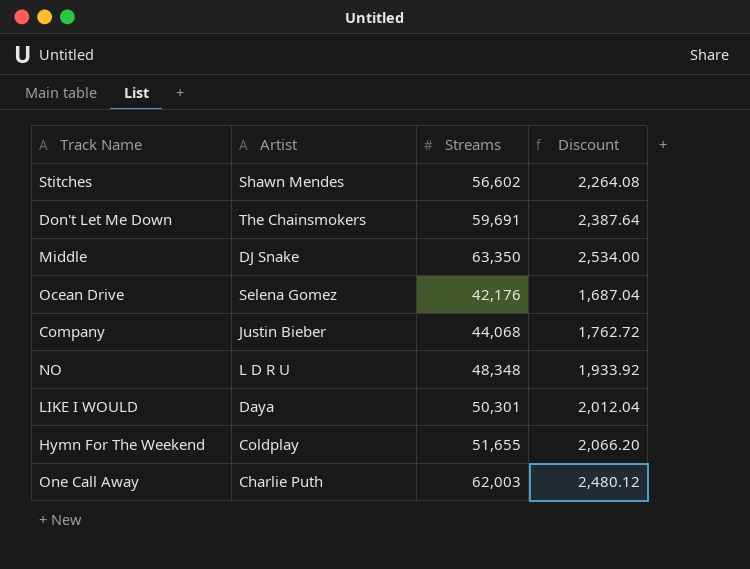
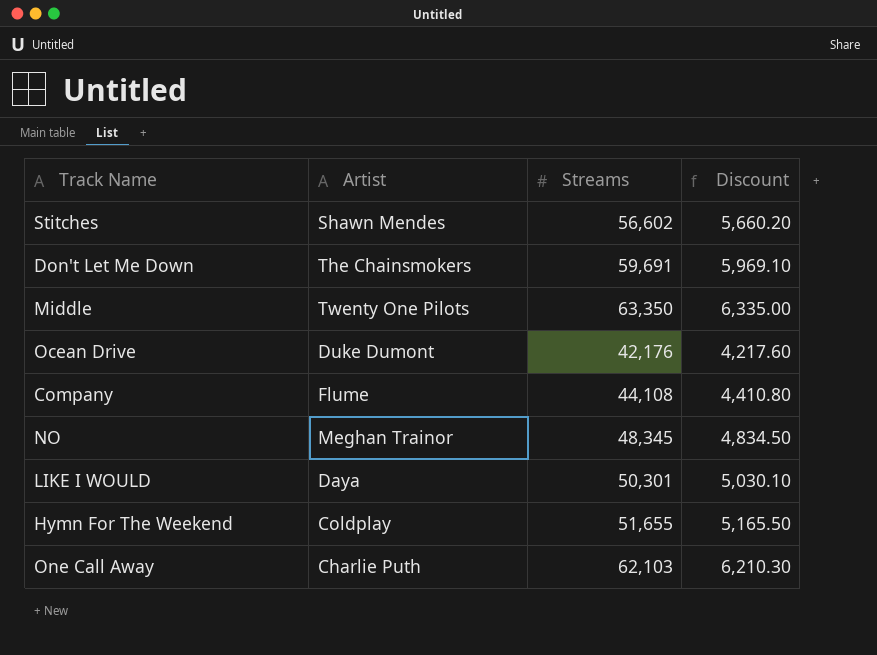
column Discount | formula: [Streams] * 0.04 -> [Streams] * 0.1
Middle | Artist: DJ Snake -> Twenty One Pilots
Ocean Drive | Artist: Selena Gomez -> Duke Dumont
Company | Artist: Justin Bieber -> Flume
Company | Streams: 44,068 -> 44,108
NO | Artist: L D R U -> Meghan Trainor
NO | Streams: 48,348 -> 48,345
One Call Away | Streams: 62,003 -> 62,103

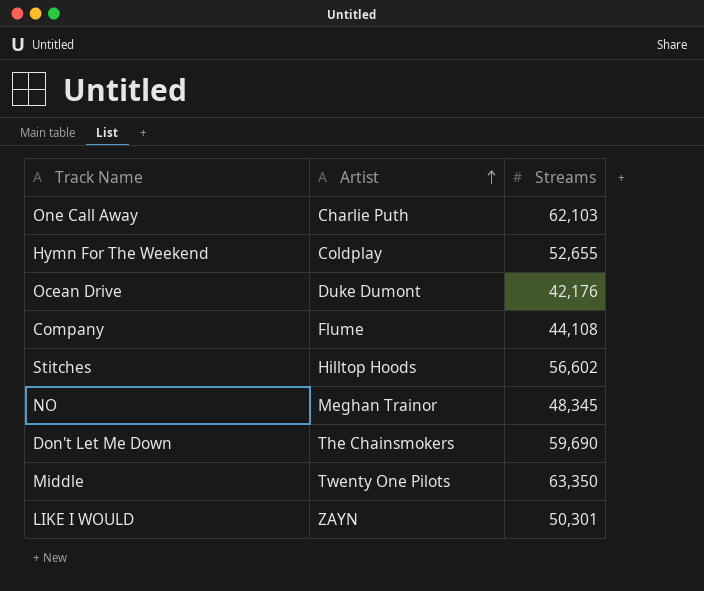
row order: none -> Artist ascending
column Discount | formula: [Streams] * 0.1 -> none
Hymn For The Weekend | Streams: 51,655 -> 52,655
Stitches | Artist: Shawn Mendes -> Hilltop Hoods
Don't Let Me Down | Streams: 59,691 -> 59,690
LIKE I WOULD | Artist: Daya -> ZAYN

